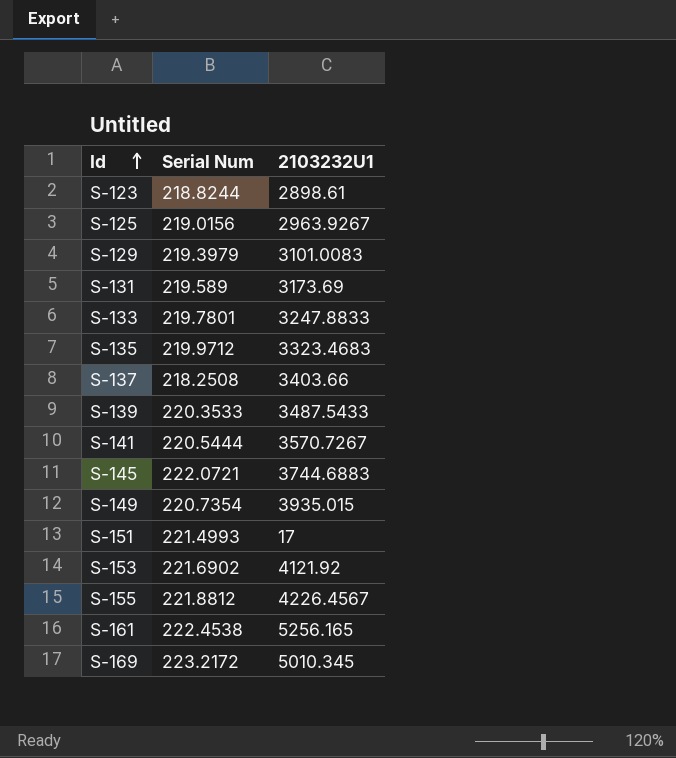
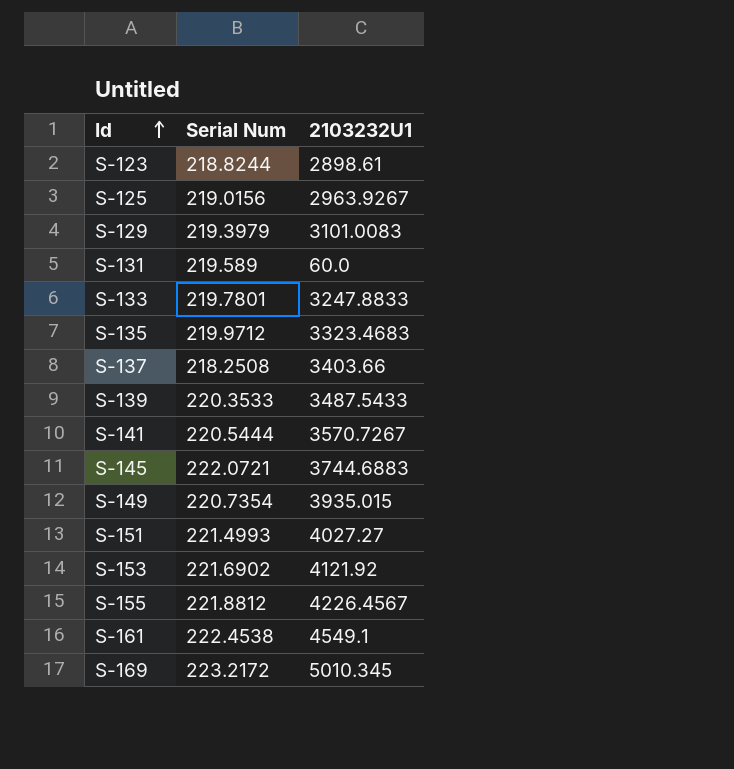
S-131 | 2103232U1: 3173.69 -> 60.0
S-151 | 2103232U1: 17 -> 4027.27
S-161 | 2103232U1: 5256.165 -> 4549.1

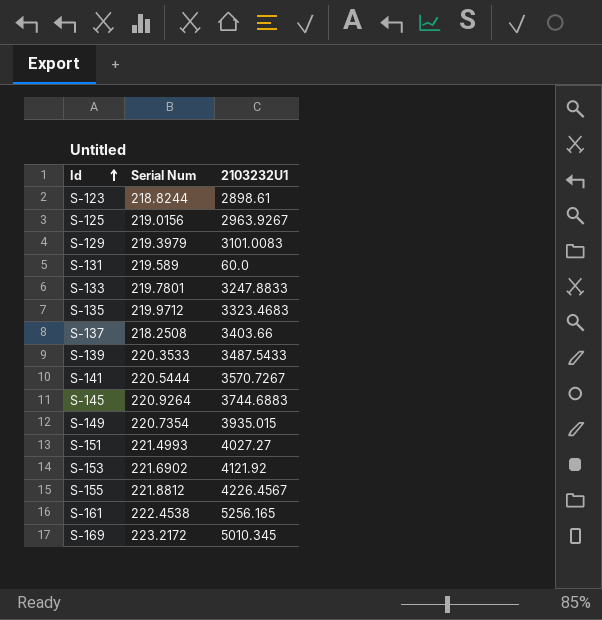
S-145 | Serial Num: 222.0721 -> 220.9264
S-161 | 2103232U1: 4549.1 -> 5256.165

